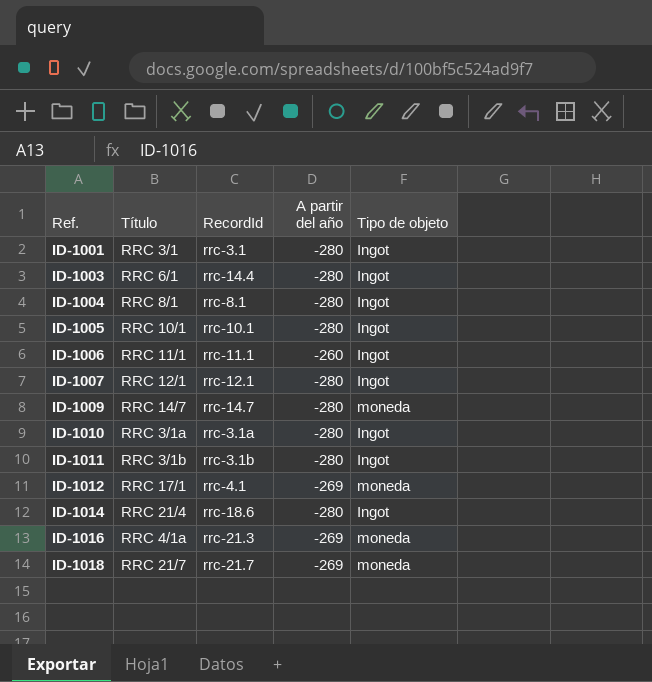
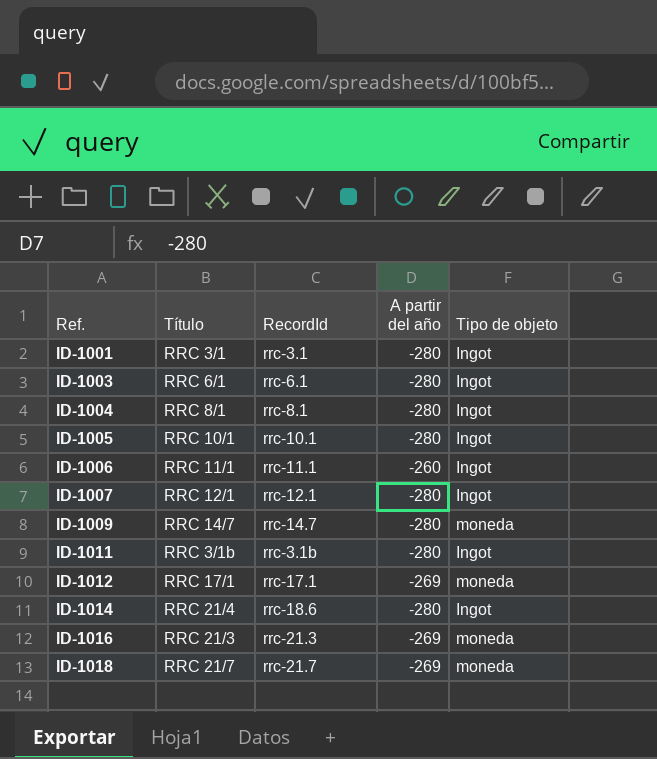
row ID-1010: RRC 3/1a | rrc-3.1a | -280 | Ingot -> none
ID-1003 | RecordId: rrc-14.4 -> rrc-6.1
ID-1012 | RecordId: rrc-4.1 -> rrc-17.1
ID-1016 | Título: RRC 4/1a -> RRC 21/3

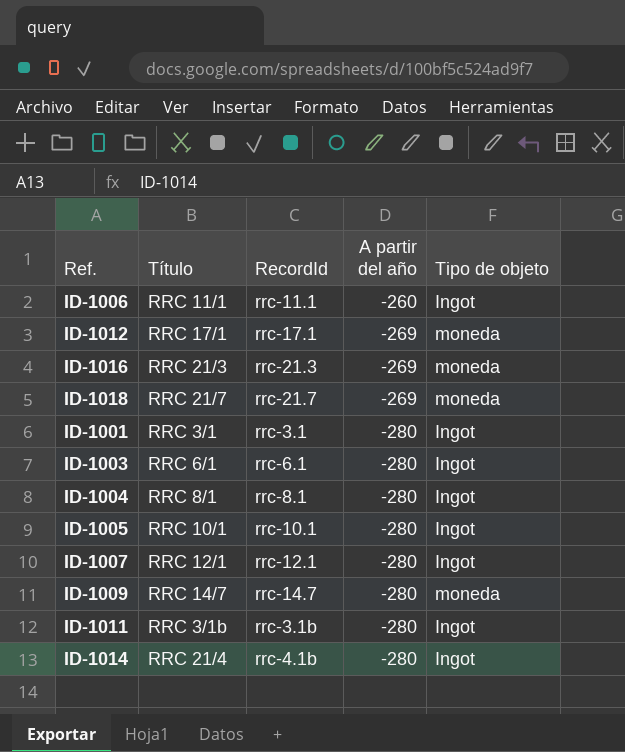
row order: Ref. ascending -> A partir del año descending
ID-1014 | RecordId: rrc-18.6 -> rrc-4.1b

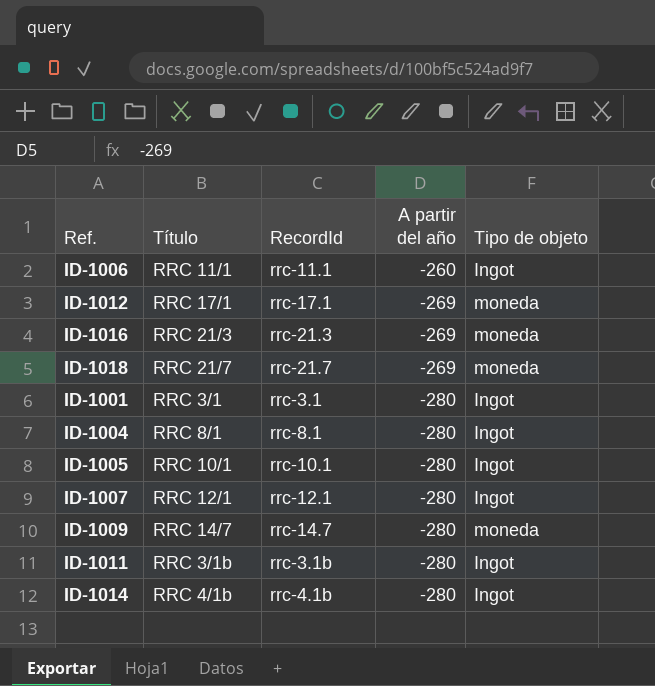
row ID-1003: RRC 6/1 | rrc-6.1 | -280 | Ingot -> none
ID-1014 | Título: RRC 21/4 -> RRC 4/1b

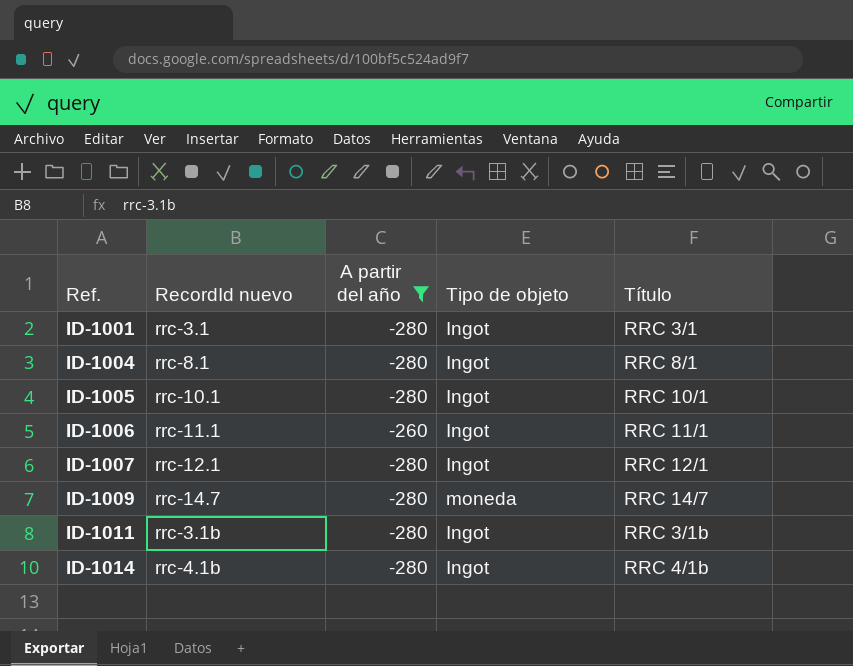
filter: none -> A partir del año != -269
row order: A partir del año descending -> Ref. ascending
column name: RecordId -> RecordId nuevo
column Título | position: 2 -> 5

